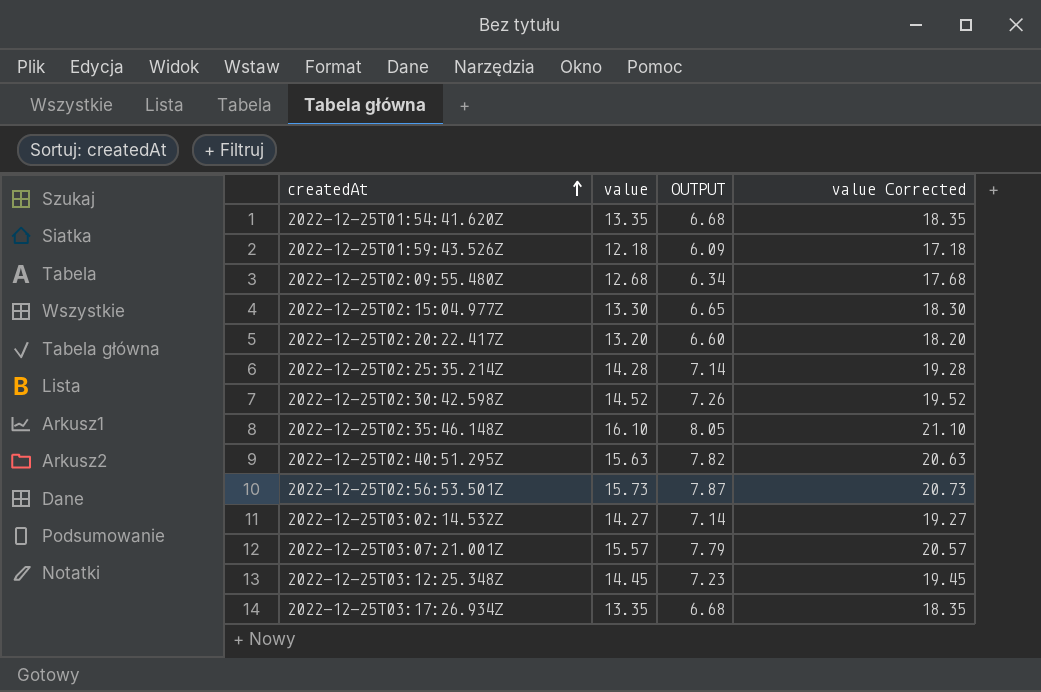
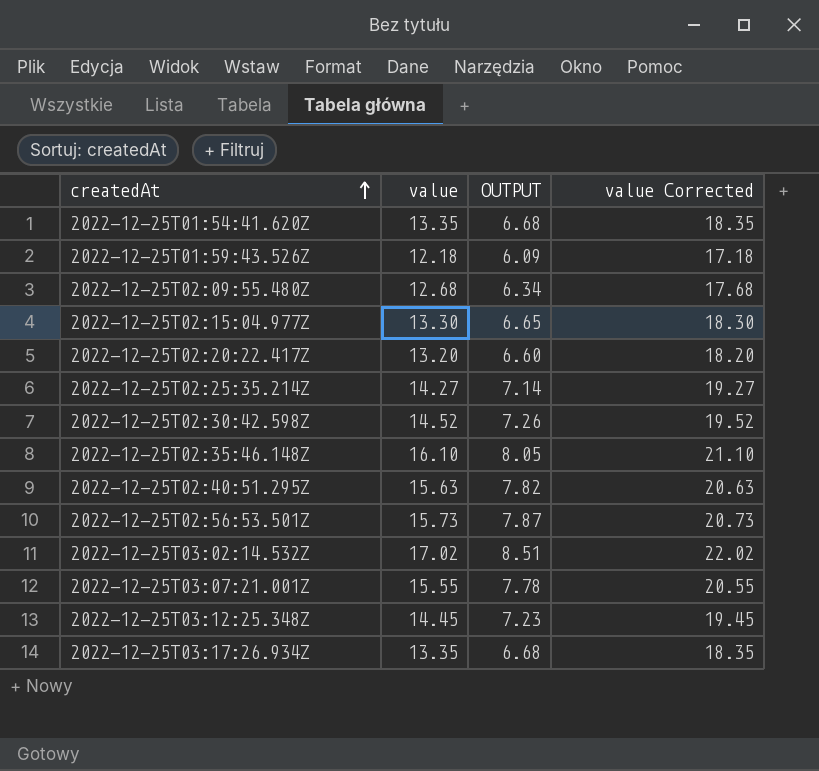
2022-12-25T02:25:35.214Z | value: 14.28 -> 14.27
2022-12-25T02:25:35.214Z | value Corrected: 19.28 -> 19.27
2022-12-25T03:02:14.532Z | value: 14.27 -> 17.02
2022-12-25T03:02:14.532Z | OUTPUT: 7.14 -> 8.51
2022-12-25T03:02:14.532Z | value Corrected: 19.27 -> 22.02
2022-12-25T03:07:21.001Z | value: 15.57 -> 15.55
2022-12-25T03:07:21.001Z | OUTPUT: 7.79 -> 7.78
2022-12-25T03:07:21.001Z | value Corrected: 20.57 -> 20.55

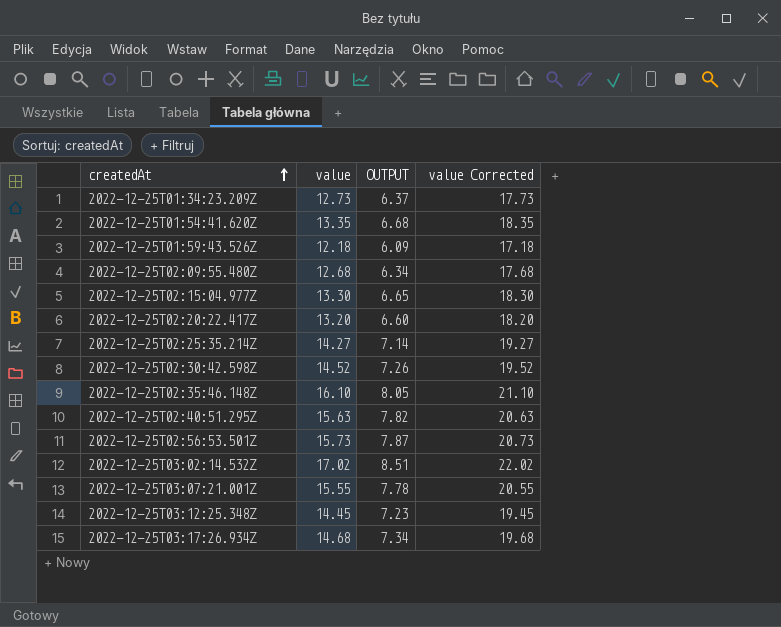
row 2022-12-25T01:34:23.209Z: none -> 12.73 | 6.37 | 17.73
2022-12-25T03:17:26.934Z | value: 13.35 -> 14.68
2022-12-25T03:17:26.934Z | OUTPUT: 6.68 -> 7.34
2022-12-25T03:17:26.934Z | value Corrected: 18.35 -> 19.68

